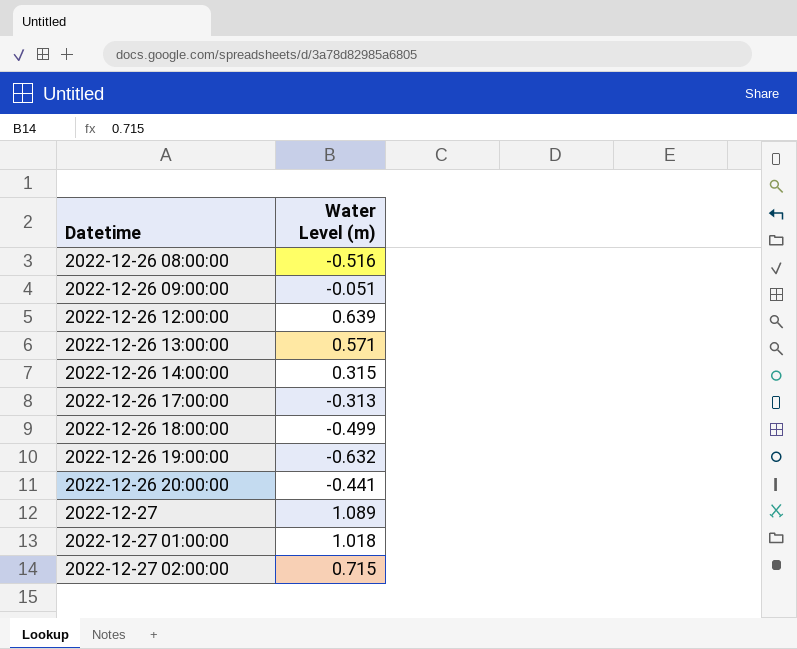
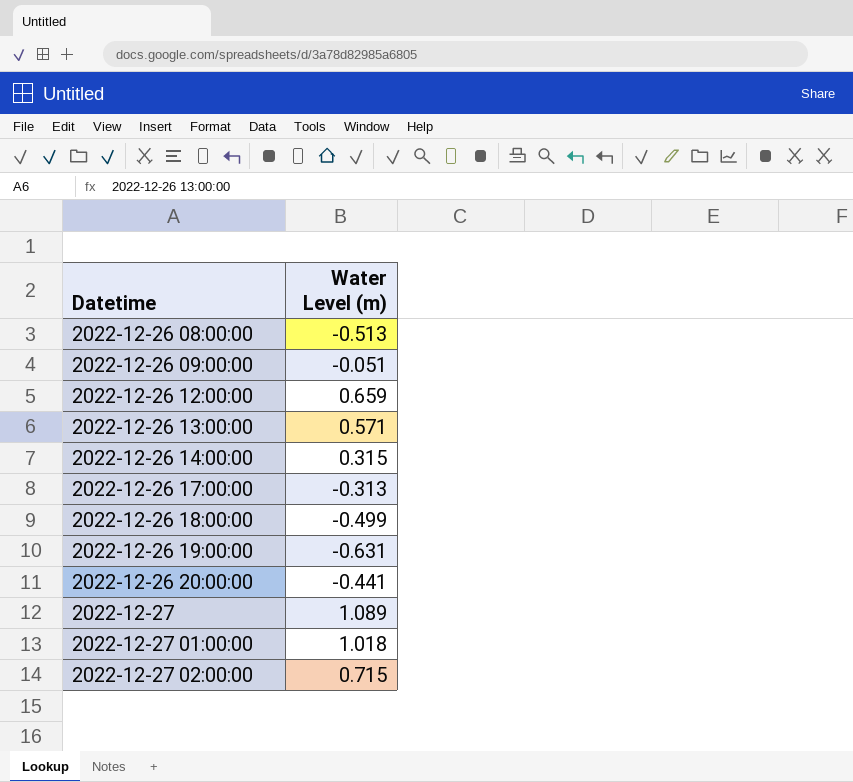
2022-12-26 08:00:00 | Water Level (m): -0.516 -> -0.513
2022-12-26 12:00:00 | Water Level (m): 0.639 -> 0.659
2022-12-26 19:00:00 | Water Level (m): -0.632 -> -0.631

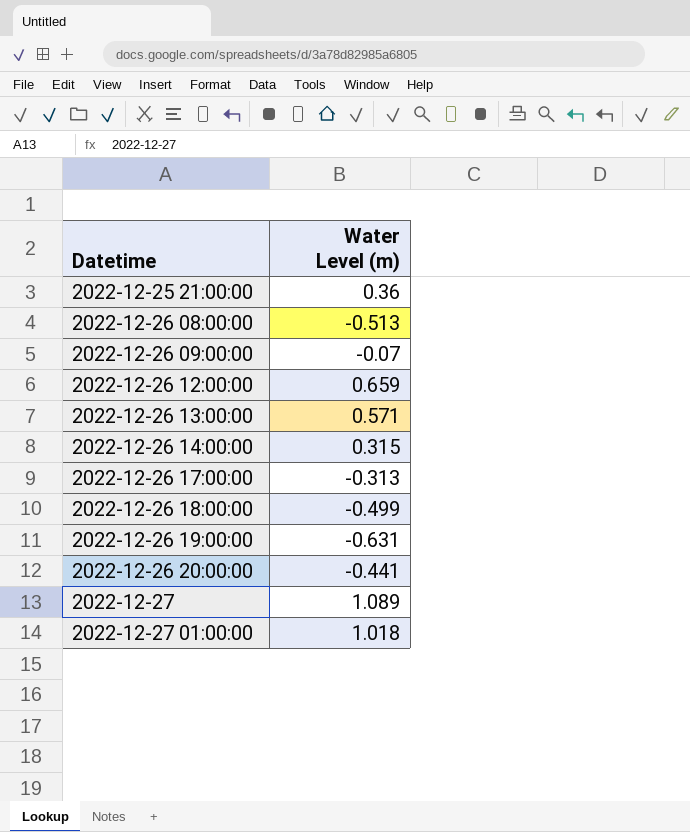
row 2022-12-27 02:00:00: 0.715 -> none
row 2022-12-25 21:00:00: none -> 0.36
2022-12-26 09:00:00 | Water Level (m): -0.051 -> -0.07

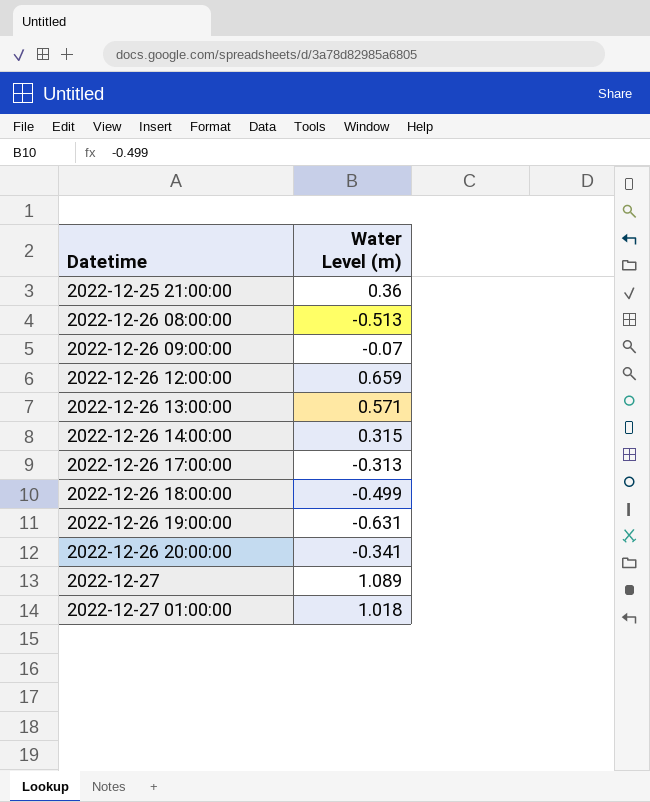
2022-12-26 20:00:00 | Water Level (m): -0.441 -> -0.341

